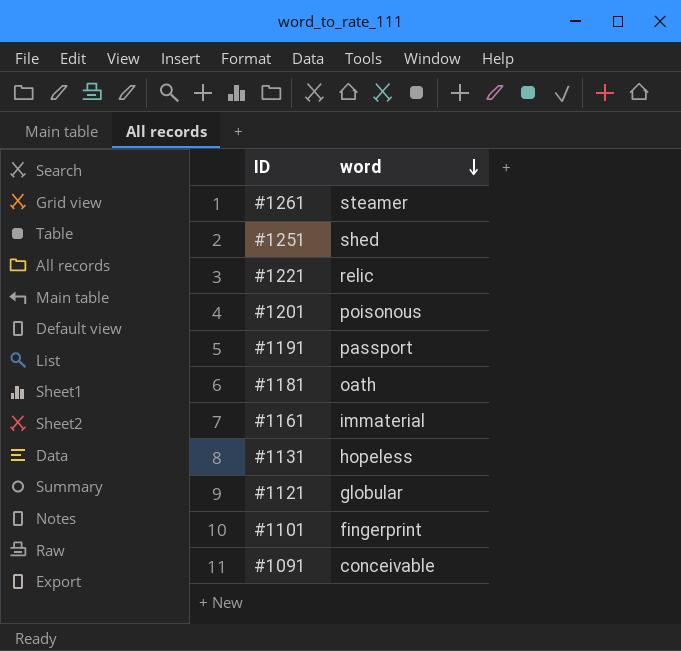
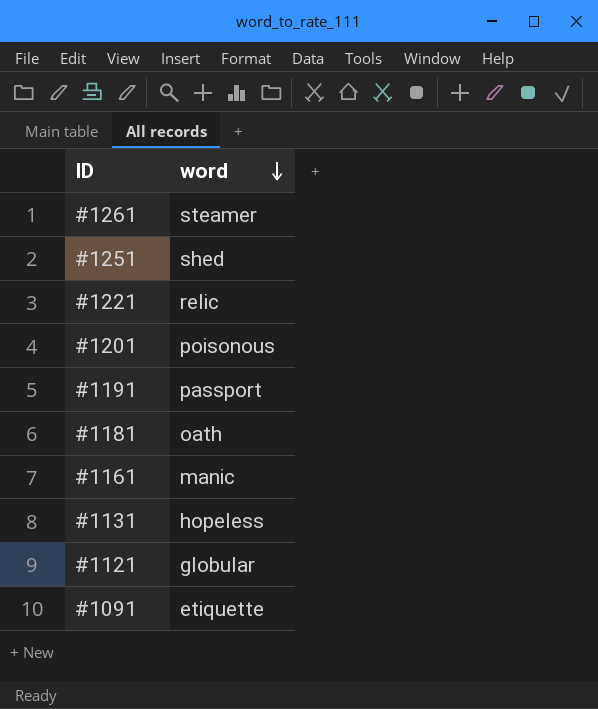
row #1101: fingerprint -> none
#1161 | word: immaterial -> manic
#1091 | word: conceivable -> etiquette

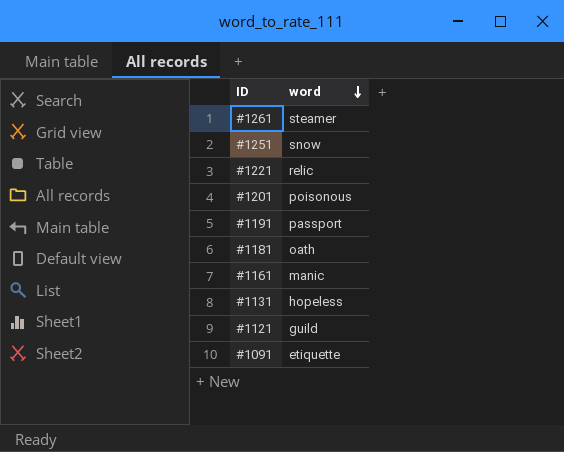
#1251 | word: shed -> snow
#1121 | word: globular -> guild

